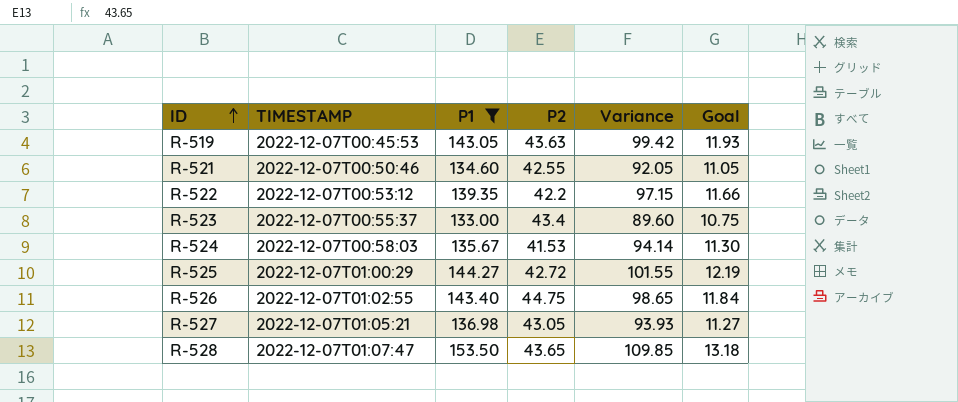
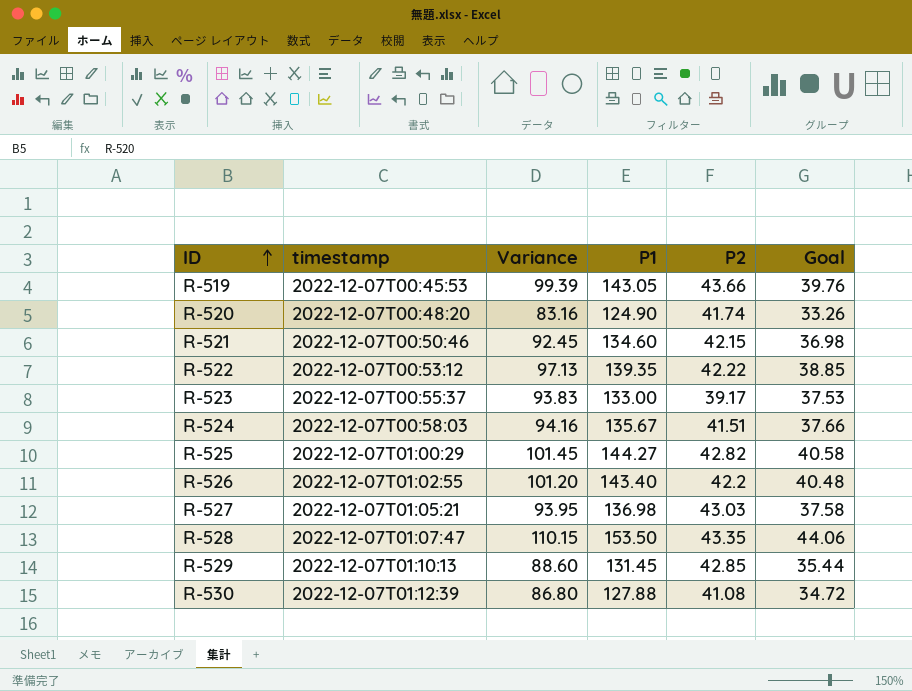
filter: P1 >= 133.00 -> none
column name: TIMESTAMP -> timestamp
column Variance | position: 5 -> 3
column Goal | formula: [Variance] * 0.12 -> [Variance] * 0.4
R-519 | Variance: 99.42 -> 99.39
R-519 | P2: 43.63 -> 43.66
R-521 | Variance: 92.05 -> 92.45
R-521 | P2: 42.55 -> 42.15
R-522 | Variance: 97.15 -> 97.13
R-522 | P2: 42.2 -> 42.22
R-523 | Variance: 89.60 -> 93.83
R-523 | P2: 43.4 -> 39.17
R-524 | Variance: 94.14 -> 94.16
R-524 | P2: 41.53 -> 41.51
R-525 | Variance: 101.55 -> 101.45
R-525 | P2: 42.72 -> 42.82
R-526 | Variance: 98.65 -> 101.20
R-526 | P2: 44.75 -> 42.2
R-527 | Variance: 93.93 -> 93.95
R-527 | P2: 43.05 -> 43.03
R-528 | Variance: 109.85 -> 110.15
R-528 | P2: 43.65 -> 43.35

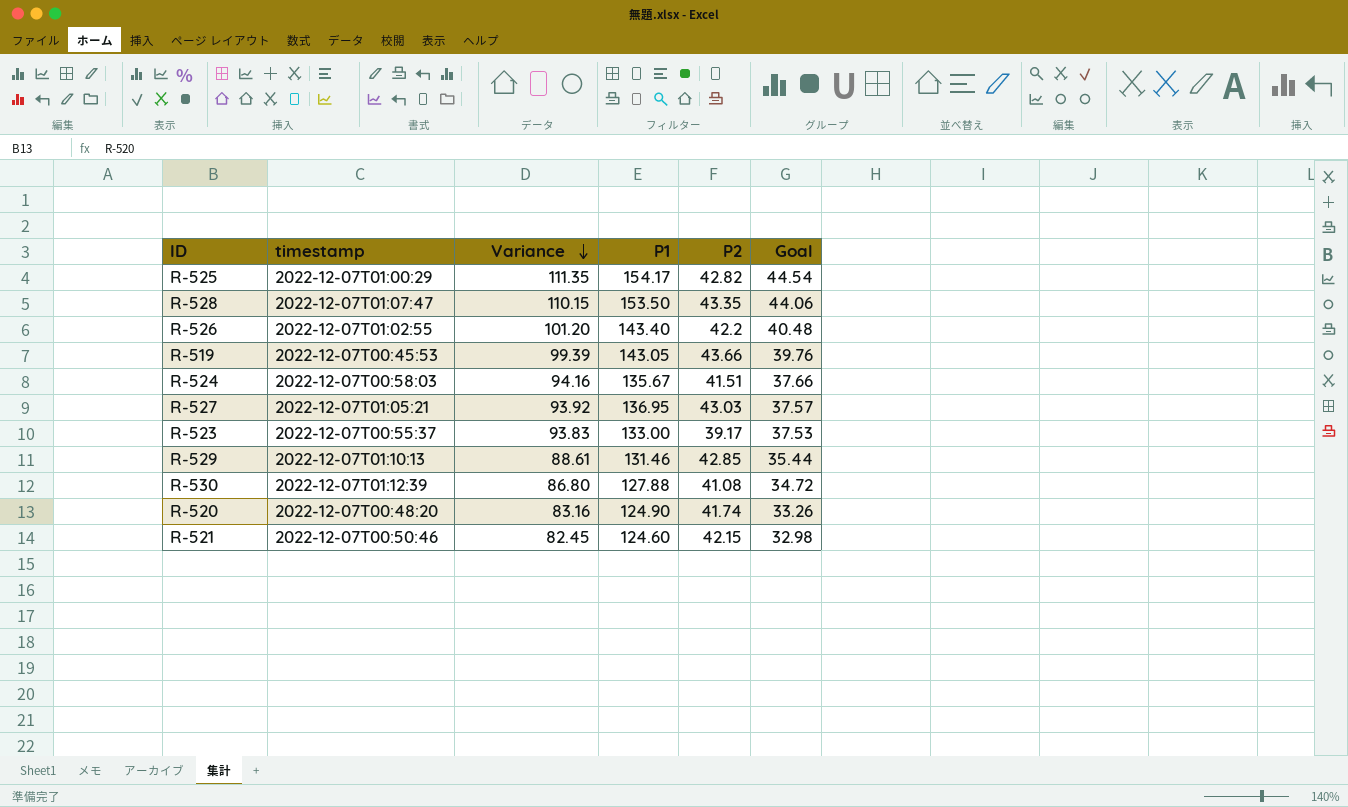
row order: ID ascending -> Variance descending
row R-522: 2022-12-07T00:53:12 | 97.13 | 139.35 | 42.22 | 38.85 -> none
R-525 | Variance: 101.45 -> 111.35
R-525 | P1: 144.27 -> 154.17
R-525 | Goal: 40.58 -> 44.54
R-527 | Variance: 93.95 -> 93.92
R-527 | P1: 136.98 -> 136.95
R-527 | Goal: 37.58 -> 37.57
R-529 | Variance: 88.60 -> 88.61
R-529 | P1: 131.45 -> 131.46
R-521 | Variance: 92.45 -> 82.45
R-521 | P1: 134.60 -> 124.60
R-521 | Goal: 36.98 -> 32.98

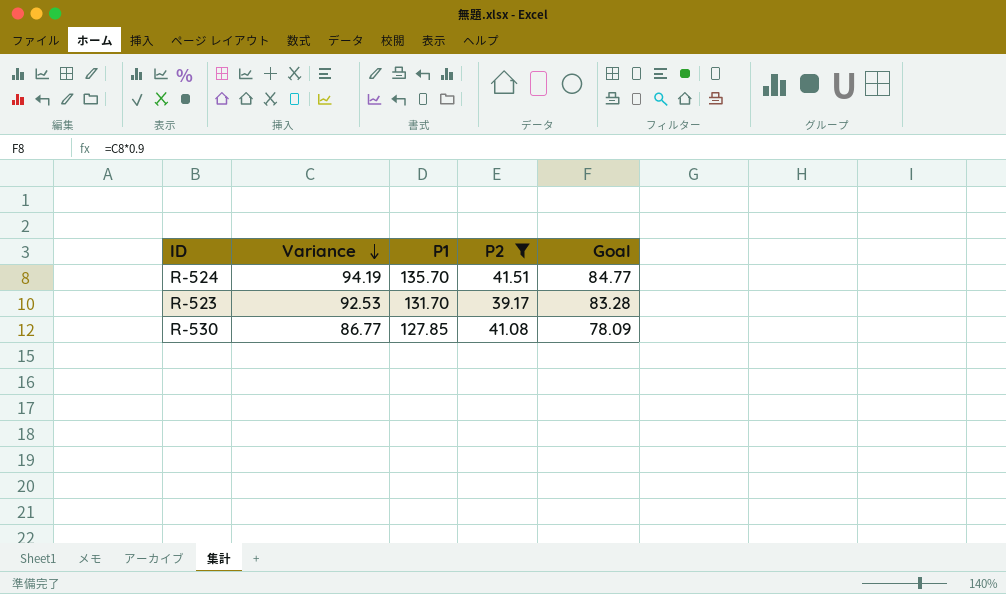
filter: none -> P2 <= 41.51
column timestamp | position: 2 -> none
column Goal | formula: [Variance] * 0.4 -> [Variance] * 0.9
R-524 | Variance: 94.16 -> 94.19
R-524 | P1: 135.67 -> 135.70
R-523 | Variance: 93.83 -> 92.53
R-523 | P1: 133.00 -> 131.70
R-530 | Variance: 86.80 -> 86.77
R-530 | P1: 127.88 -> 127.85

